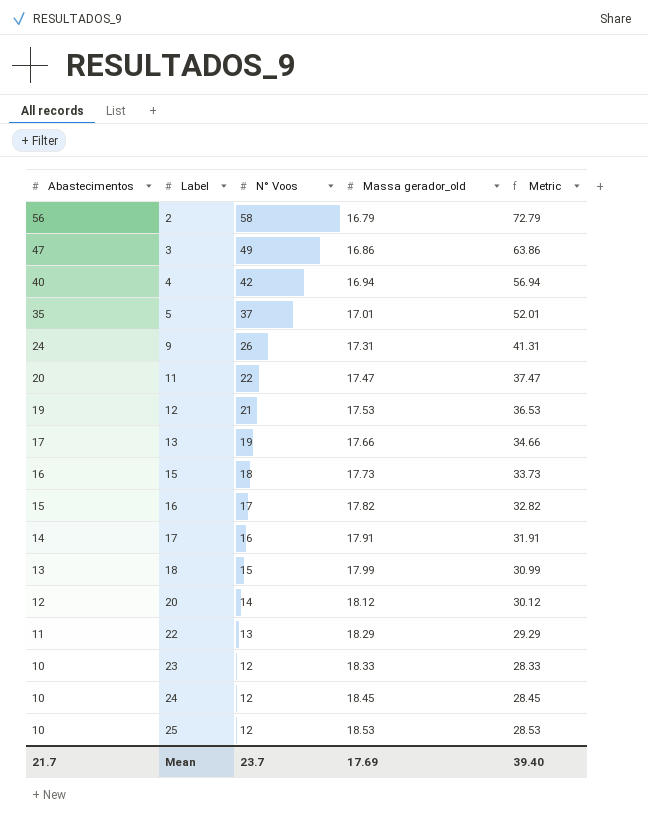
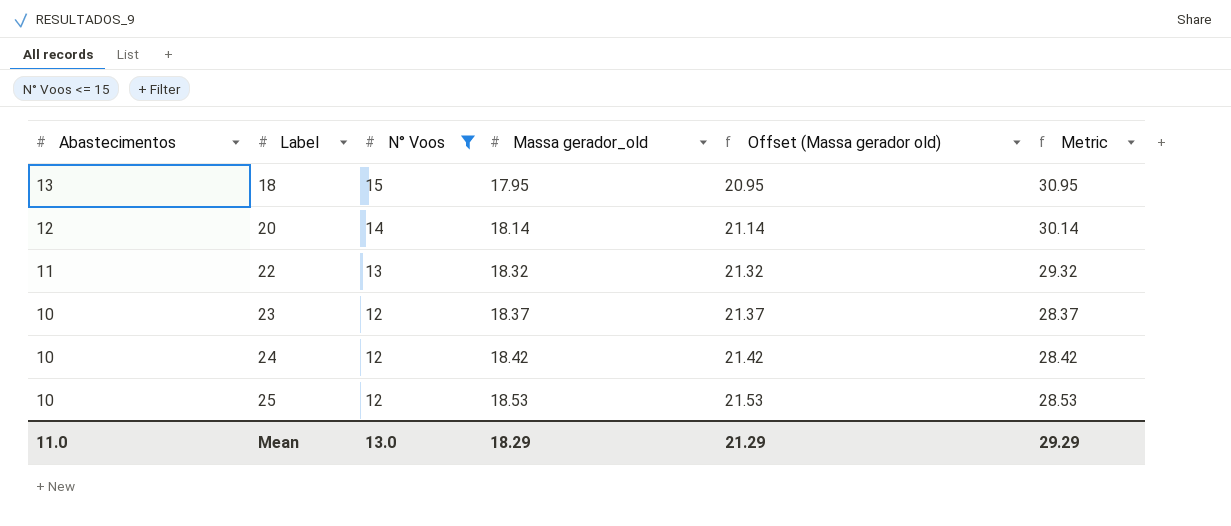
filter: none -> N° Voos <= 15
column Offset (Massa gerador old) | formula: none -> [Massa gerador_old] + 3
18 | Massa gerador_old: 17.99 -> 17.95
18 | Metric: 30.99 -> 30.95
20 | Massa gerador_old: 18.12 -> 18.14
20 | Metric: 30.12 -> 30.14
22 | Massa gerador_old: 18.29 -> 18.32
22 | Metric: 29.29 -> 29.32
23 | Massa gerador_old: 18.33 -> 18.37
23 | Metric: 28.33 -> 28.37
24 | Massa gerador_old: 18.45 -> 18.42
24 | Metric: 28.45 -> 28.42
Mean | Abastecimentos: 21.7 -> 11.0
Mean | N° Voos: 23.7 -> 13.0
Mean | Massa gerador_old: 17.69 -> 18.29
Mean | Metric: 39.40 -> 29.29

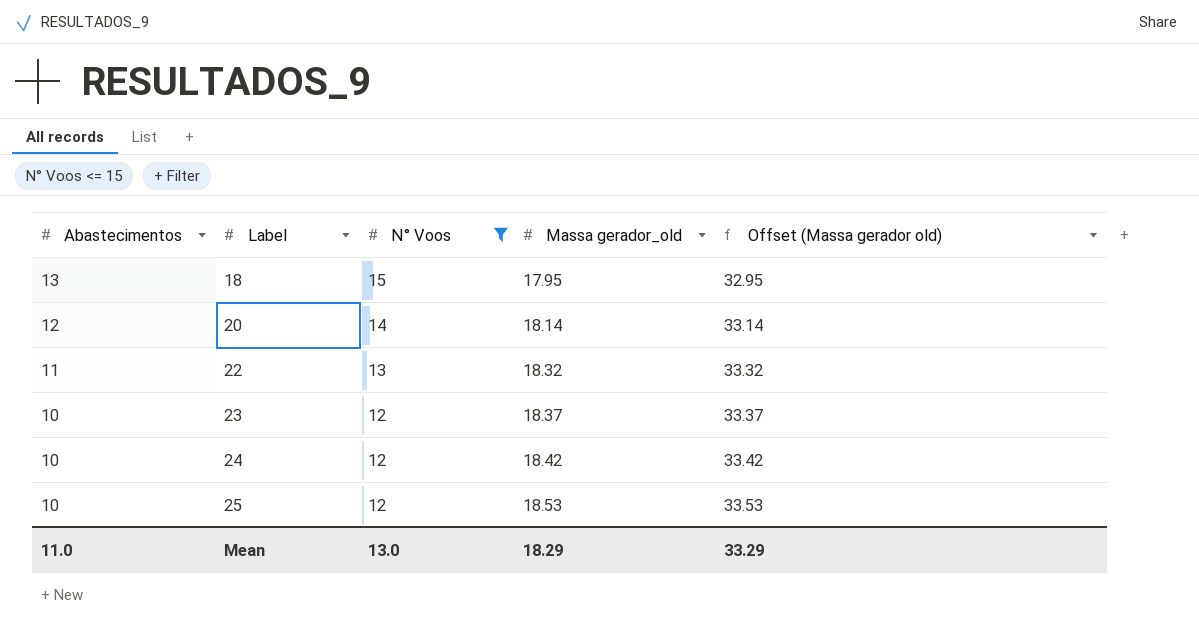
column Metric | formula: [Abastecimentos] + [Massa gerador_old] -> none
column Offset (Massa gerador old) | formula: [Massa gerador_old] + 3 -> [Massa gerador_old] + 15
Mean | Offset (Massa gerador old): 21.29 -> 33.29

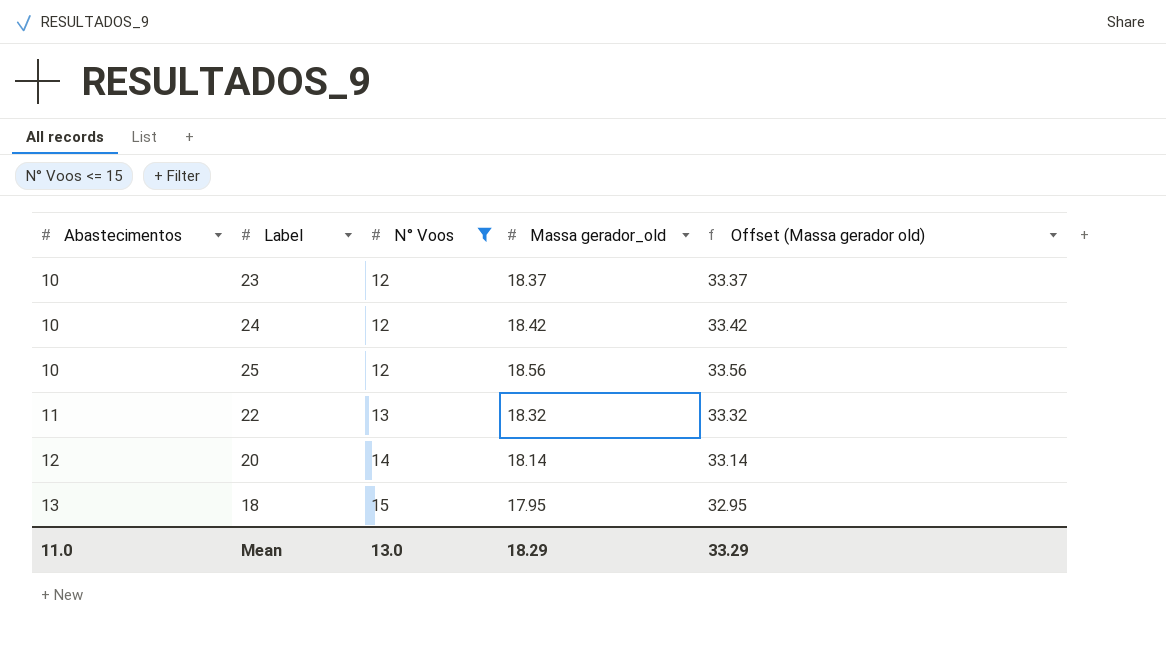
row order: Abastecimentos descending -> Abastecimentos ascending
25 | Massa gerador_old: 18.53 -> 18.56
25 | Offset (Massa gerador old): 33.53 -> 33.56

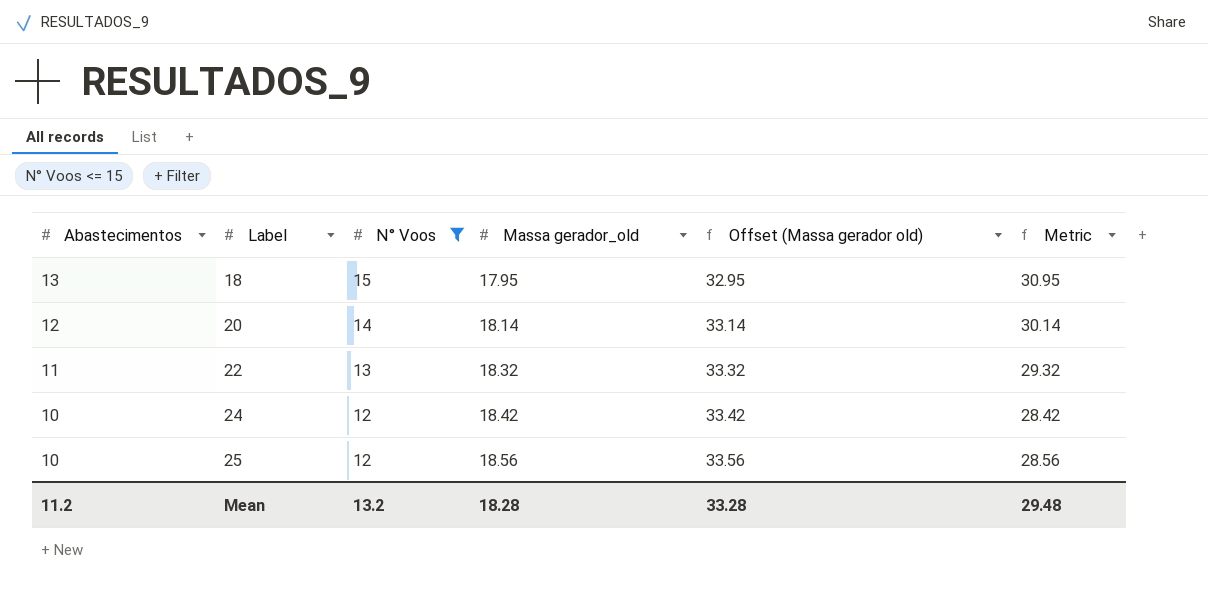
row order: Abastecimentos ascending -> Abastecimentos descending
column Metric | formula: none -> [Abastecimentos] + [Massa gerador_old]
row 23: 10 | 12 | 18.37 | 33.37 -> none
Mean | Abastecimentos: 11.0 -> 11.2
Mean | N° Voos: 13.0 -> 13.2
Mean | Massa gerador_old: 18.29 -> 18.28
Mean | Offset (Massa gerador old): 33.29 -> 33.28

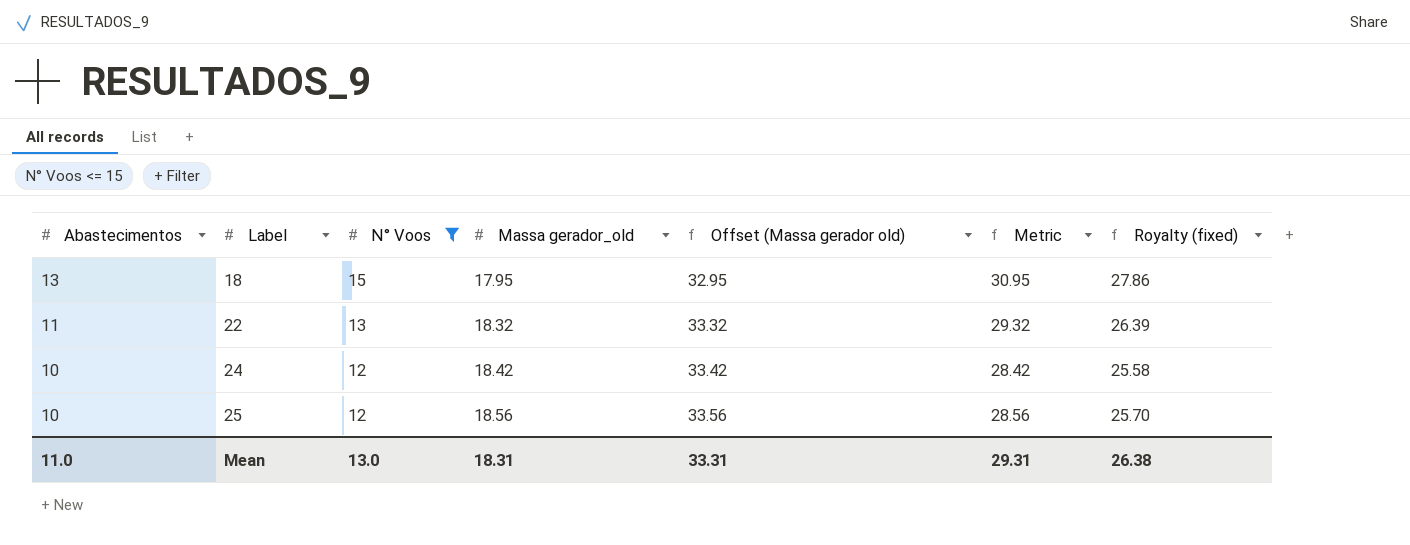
column Royalty (fixed) | formula: none -> [Metric] * 0.9
row 20: 12 | 14 | 18.14 | 33.14 | 30.14 -> none
Mean | Abastecimentos: 11.2 -> 11.0
Mean | N° Voos: 13.2 -> 13.0
Mean | Massa gerador_old: 18.28 -> 18.31
Mean | Offset (Massa gerador old): 33.28 -> 33.31
Mean | Metric: 29.48 -> 29.31

